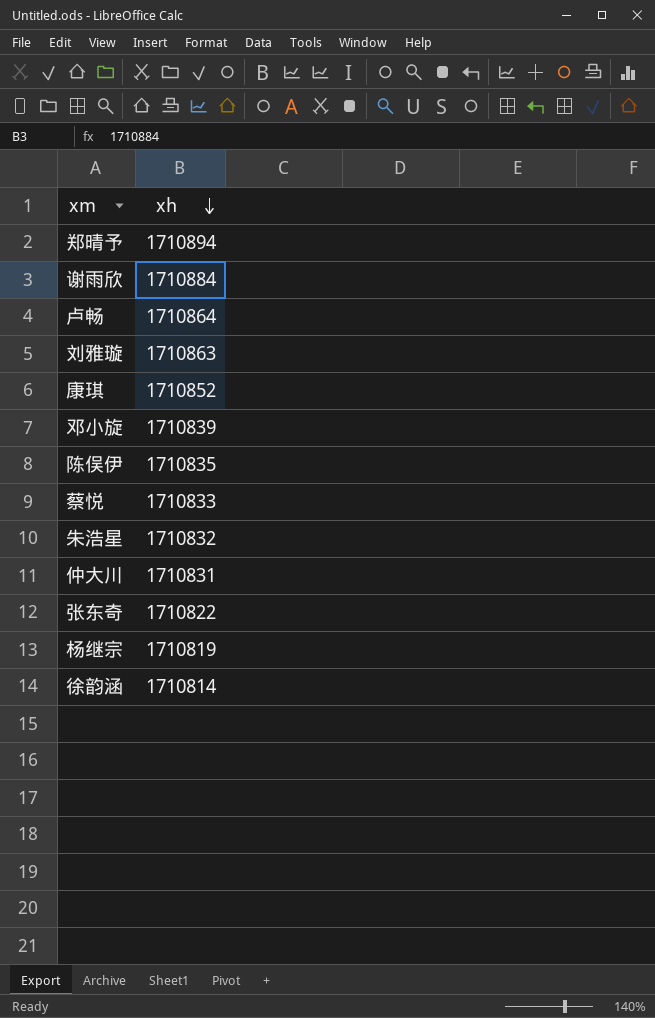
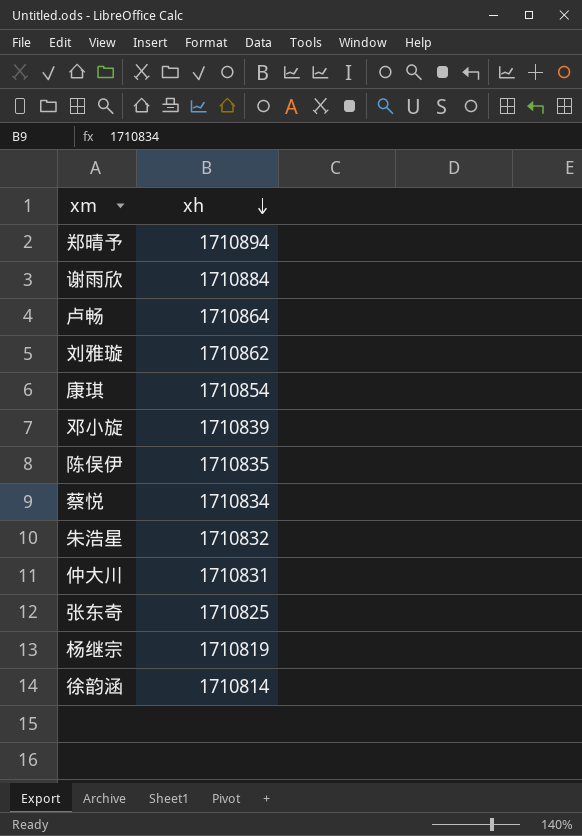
刘雅璇 | xh: 1710863 -> 1710862
康琪 | xh: 1710852 -> 1710854
蔡悦 | xh: 1710833 -> 1710834
张东奇 | xh: 1710822 -> 1710825

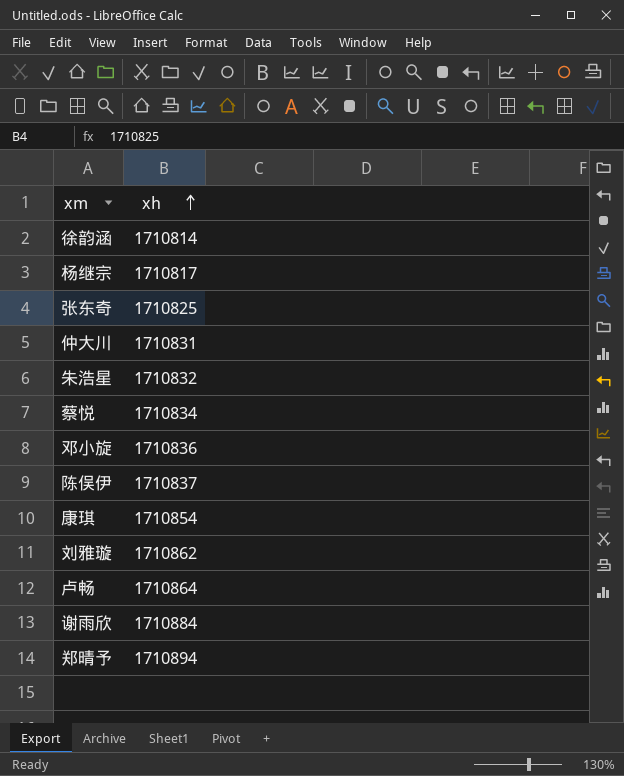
row order: xh descending -> xh ascending
杨继宗 | xh: 1710819 -> 1710817
邓小旋 | xh: 1710839 -> 1710836
陈俣伊 | xh: 1710835 -> 1710837

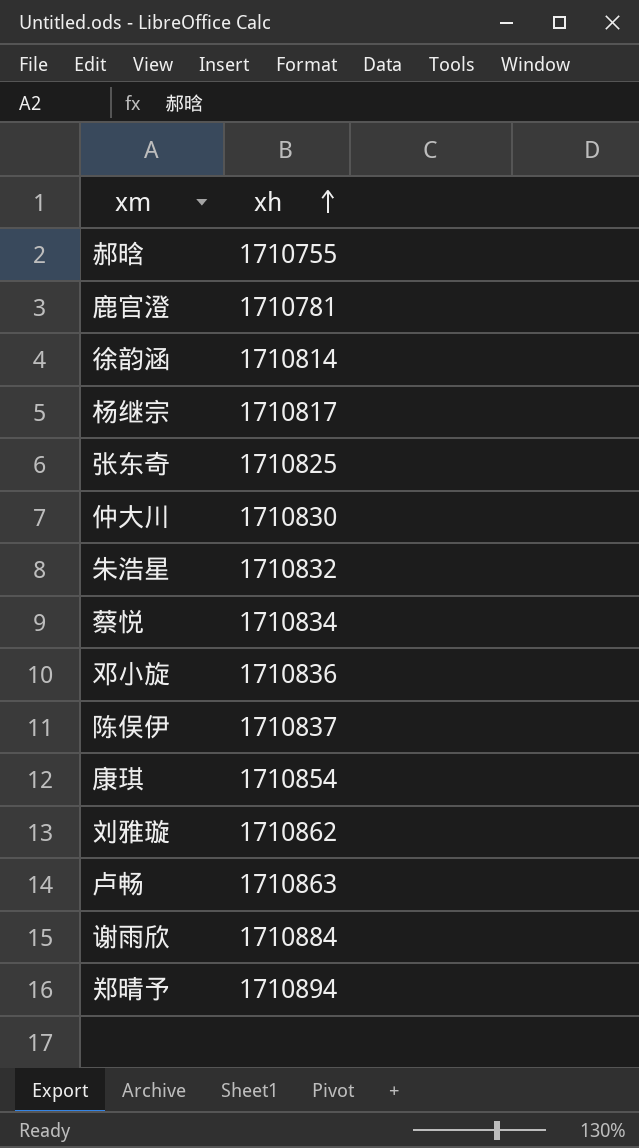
row 郝晗: none -> 1710755
row 鹿官澄: none -> 1710781
仲大川 | xh: 1710831 -> 1710830
卢畅 | xh: 1710864 -> 1710863

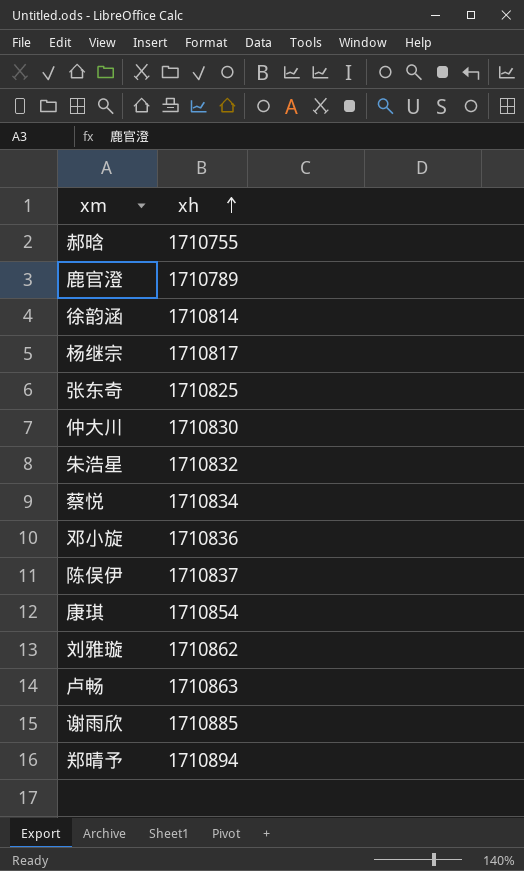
鹿官澄 | xh: 1710781 -> 1710789
谢雨欣 | xh: 1710884 -> 1710885

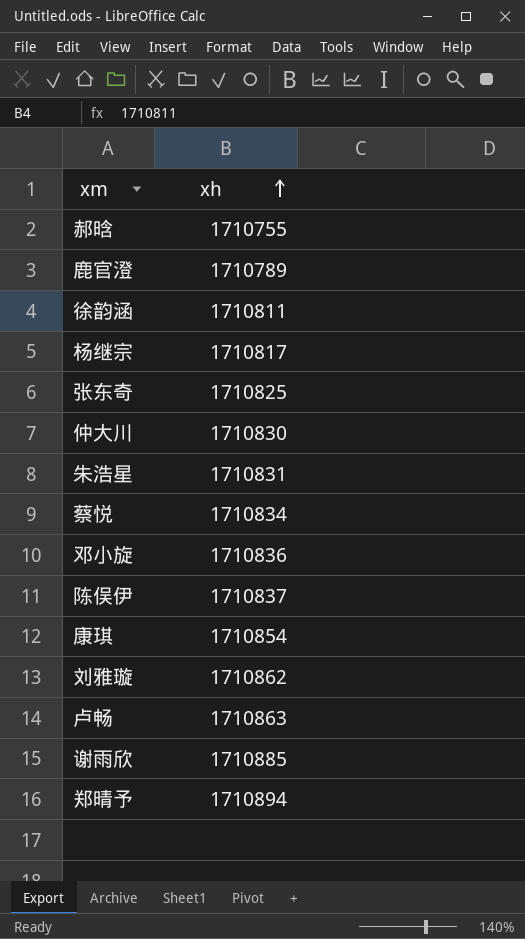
徐韵涵 | xh: 1710814 -> 1710811
朱浩星 | xh: 1710832 -> 1710831

